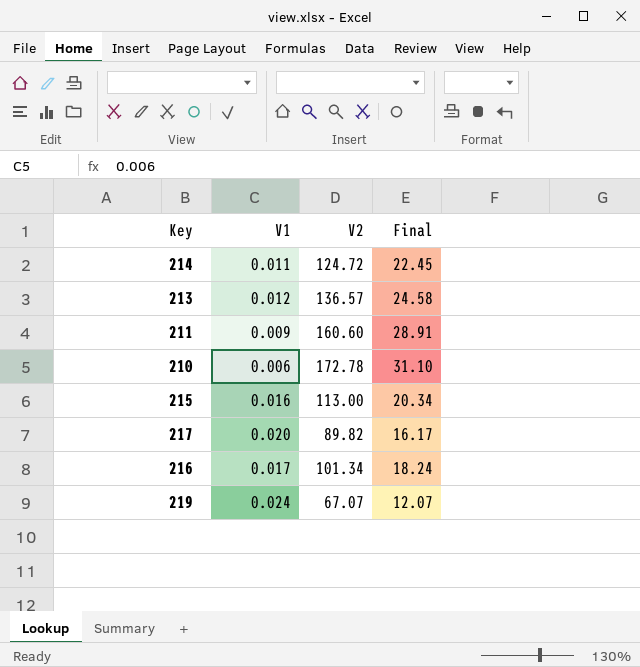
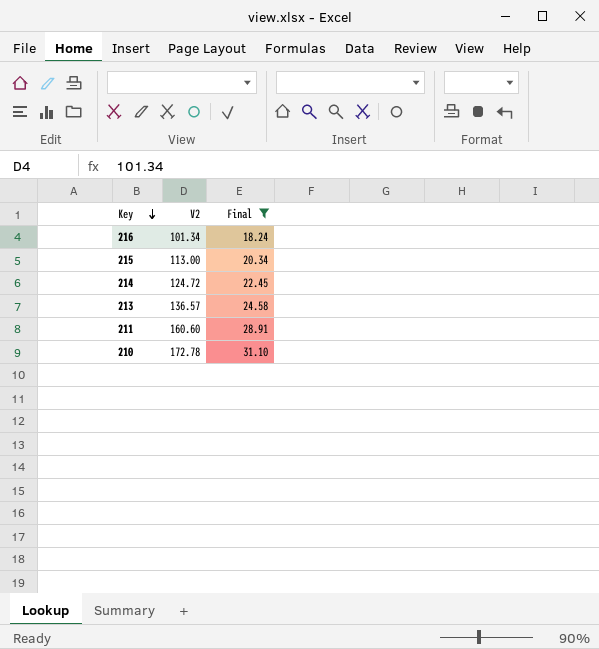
filter: none -> Final >= 18.24
row order: none -> Key descending
column V1 | position: 2 -> none

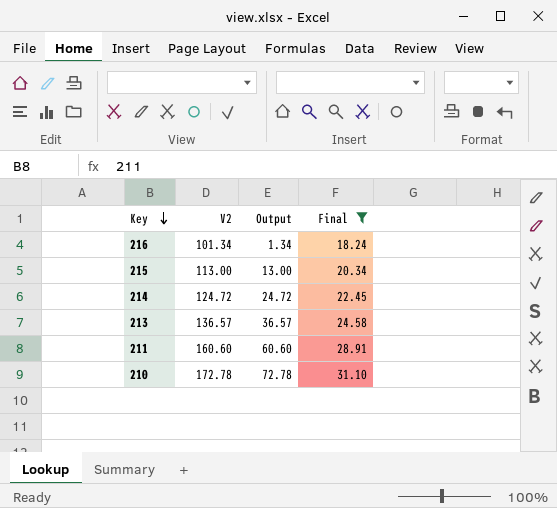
column Output | formula: none -> [V2] - 100

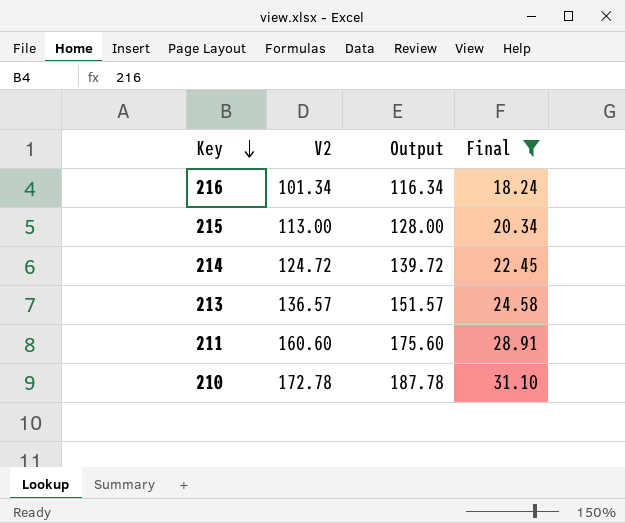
column Output | formula: [V2] - 100 -> [V2] + 15

